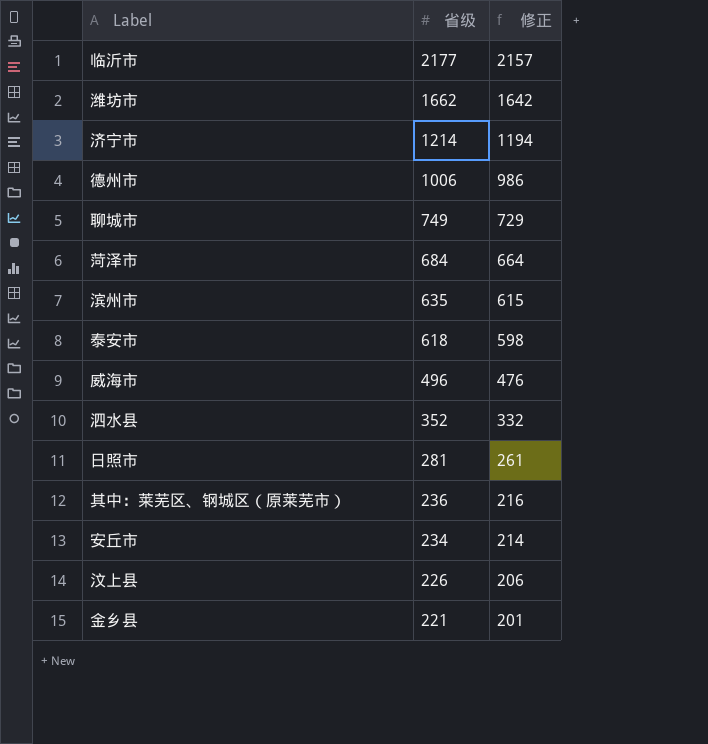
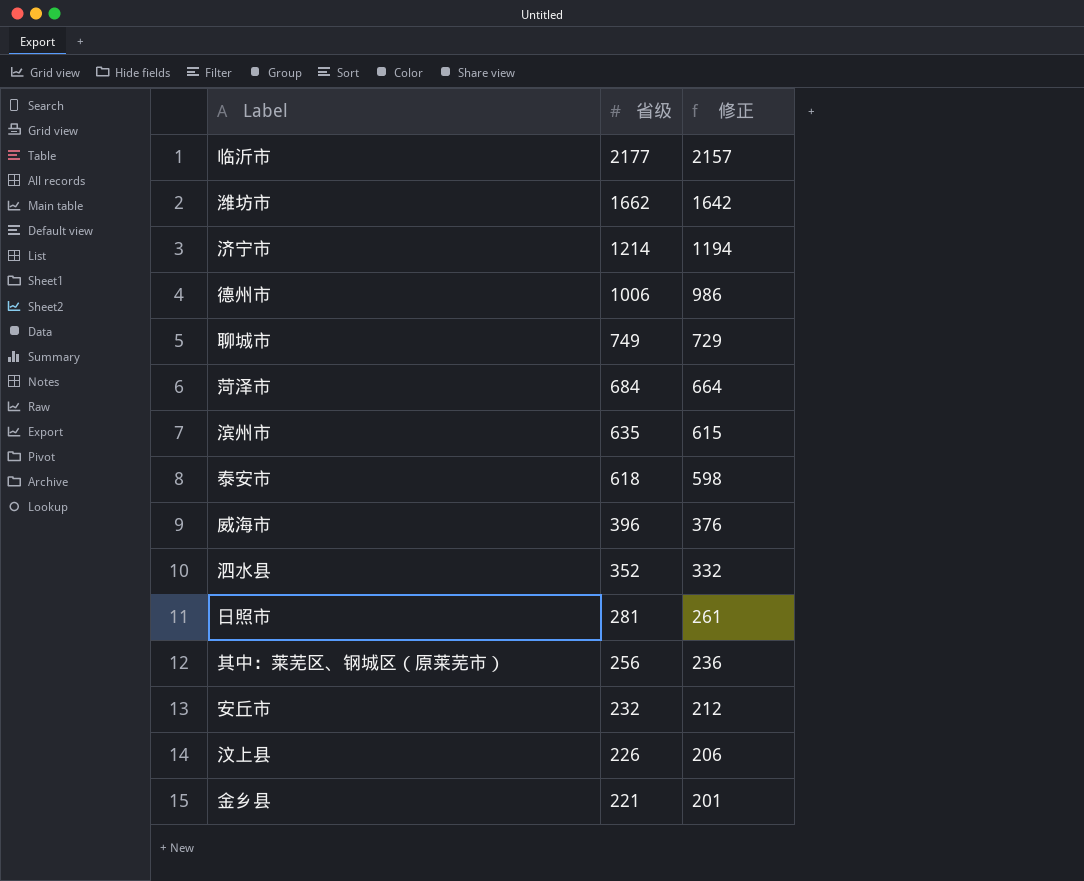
威海市 | 省级: 496 -> 396
威海市 | 修正: 476 -> 376
其中：莱芜区、钢城区（原莱芜市） | 省级: 236 -> 256
其中：莱芜区、钢城区（原莱芜市） | 修正: 216 -> 236
安丘市 | 省级: 234 -> 232
安丘市 | 修正: 214 -> 212

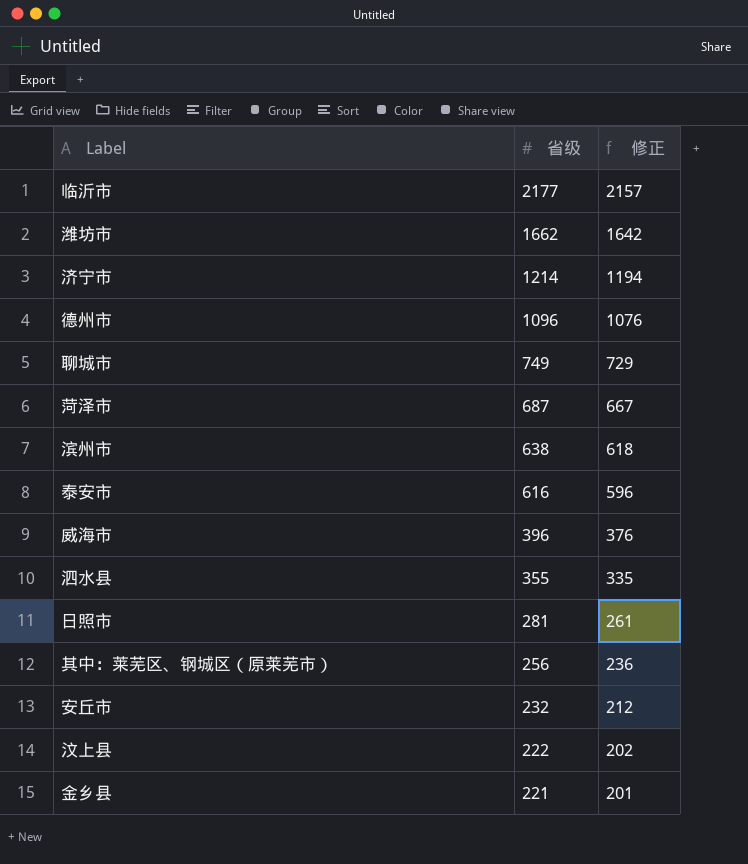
德州市 | 省级: 1006 -> 1096
德州市 | 修正: 986 -> 1076
菏泽市 | 省级: 684 -> 687
菏泽市 | 修正: 664 -> 667
滨州市 | 省级: 635 -> 638
滨州市 | 修正: 615 -> 618
泰安市 | 省级: 618 -> 616
泰安市 | 修正: 598 -> 596
泗水县 | 省级: 352 -> 355
泗水县 | 修正: 332 -> 335
汶上县 | 省级: 226 -> 222
汶上县 | 修正: 206 -> 202

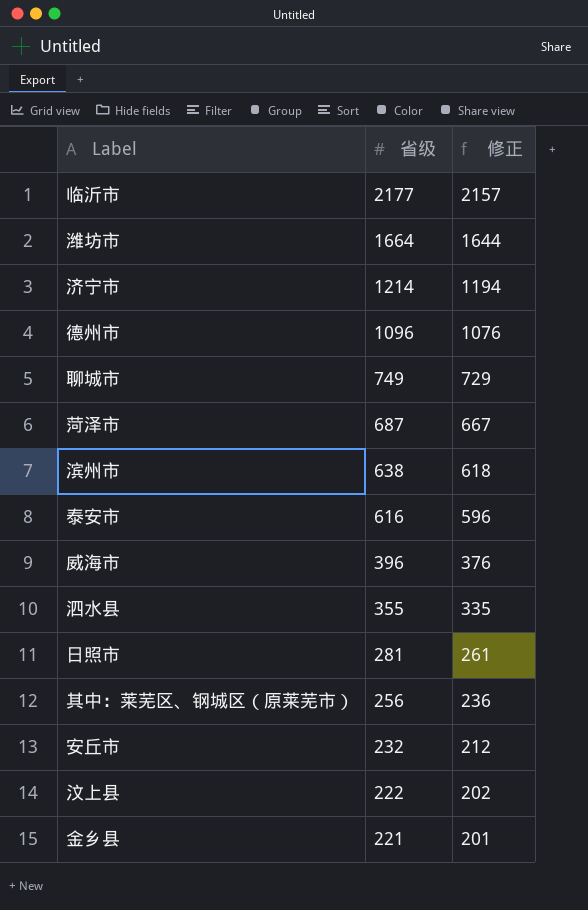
潍坊市 | 省级: 1662 -> 1664
潍坊市 | 修正: 1642 -> 1644

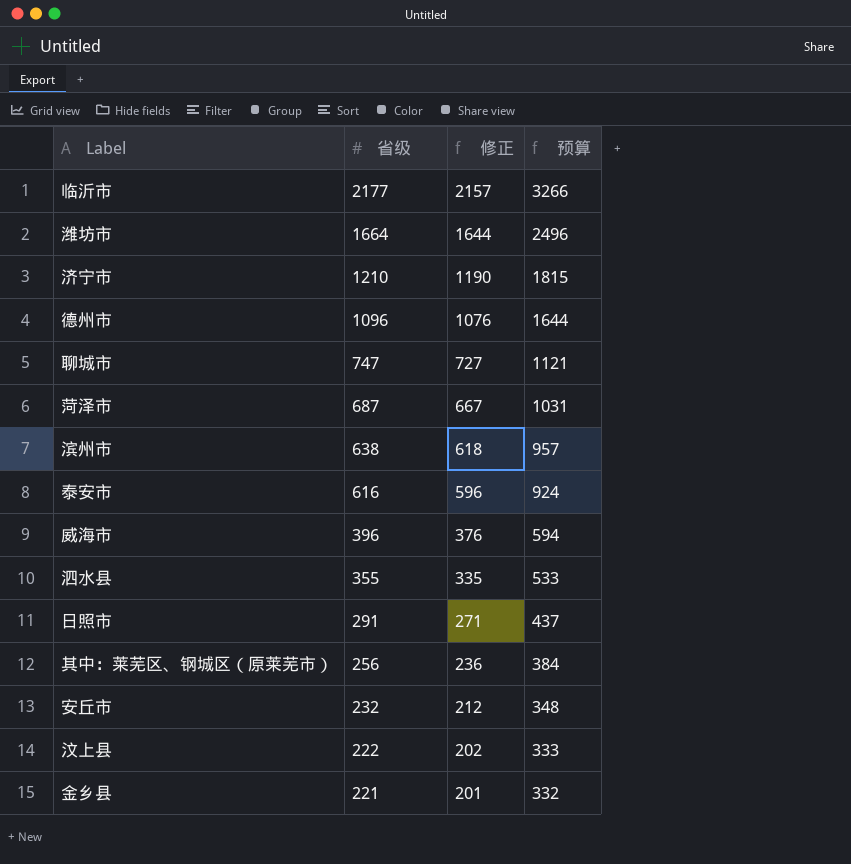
column 预算 | formula: none -> [省级] * 1.5
济宁市 | 省级: 1214 -> 1210
济宁市 | 修正: 1194 -> 1190
聊城市 | 省级: 749 -> 747
聊城市 | 修正: 729 -> 727
日照市 | 省级: 281 -> 291
日照市 | 修正: 261 -> 271

